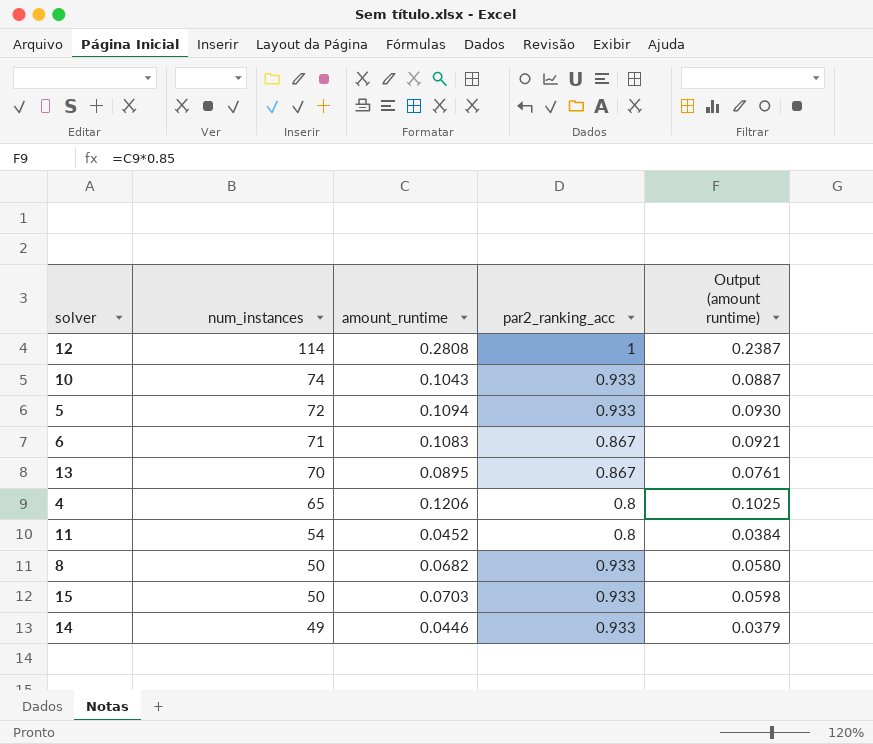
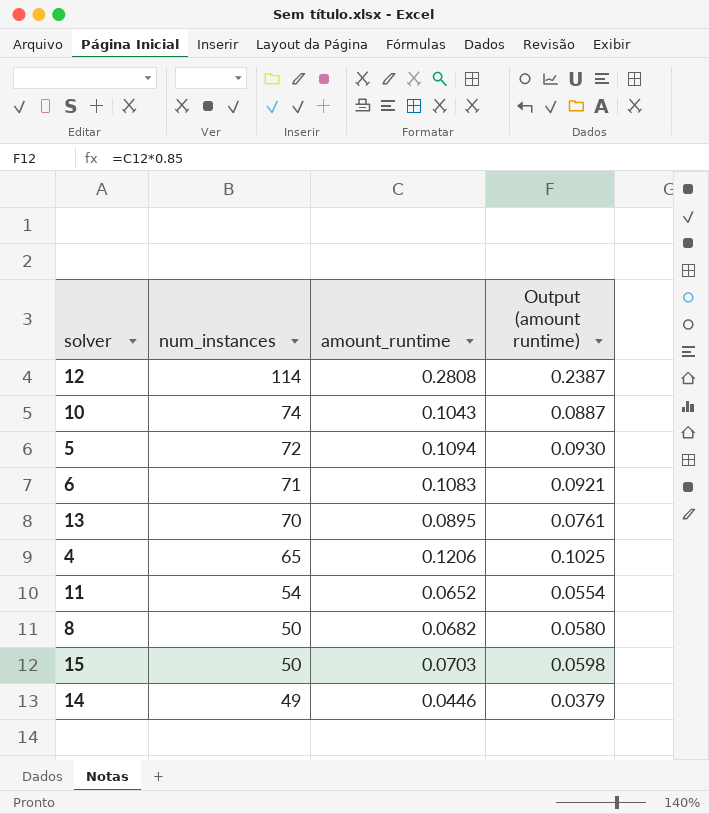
column par2_ranking_acc | position: 4 -> none
11 | amount_runtime: 0.0452 -> 0.0652
11 | Output (amount runtime): 0.0384 -> 0.0554

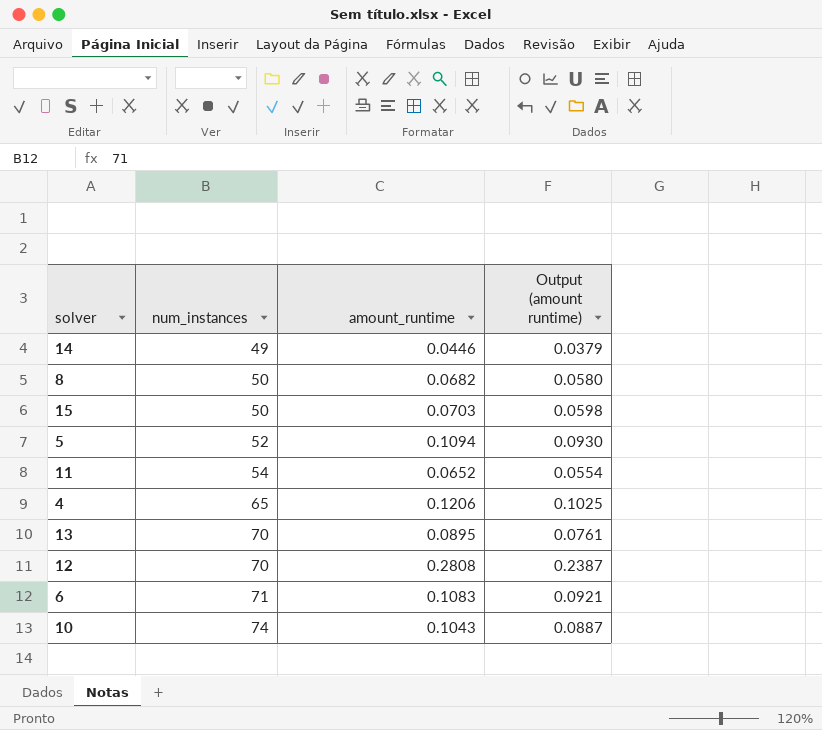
row order: num_instances descending -> num_instances ascending
5 | num_instances: 72 -> 52
12 | num_instances: 114 -> 70

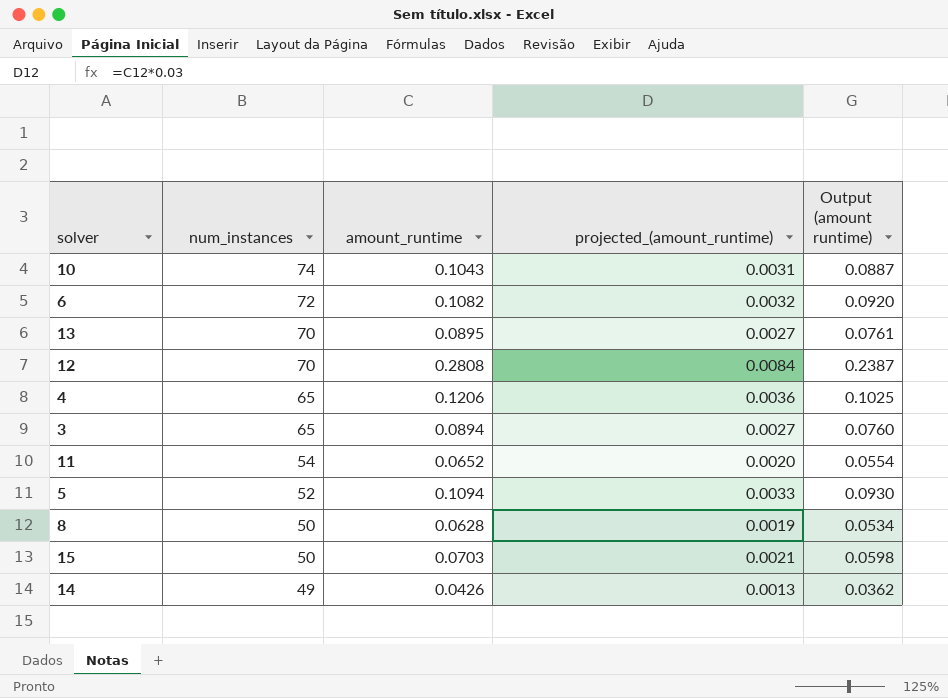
row order: num_instances ascending -> num_instances descending
column projected_(amount_runtime) | formula: none -> [amount_runtime] * 0.03
6 | num_instances: 71 -> 72
6 | amount_runtime: 0.1083 -> 0.1082
6 | Output (amount runtime): 0.0921 -> 0.0920
row 3: none -> 65 | 0.0894 | 0.0027 | 0.0760
8 | amount_runtime: 0.0682 -> 0.0628
8 | Output (amount runtime): 0.0580 -> 0.0534
14 | amount_runtime: 0.0446 -> 0.0426
14 | Output (amount runtime): 0.0379 -> 0.0362

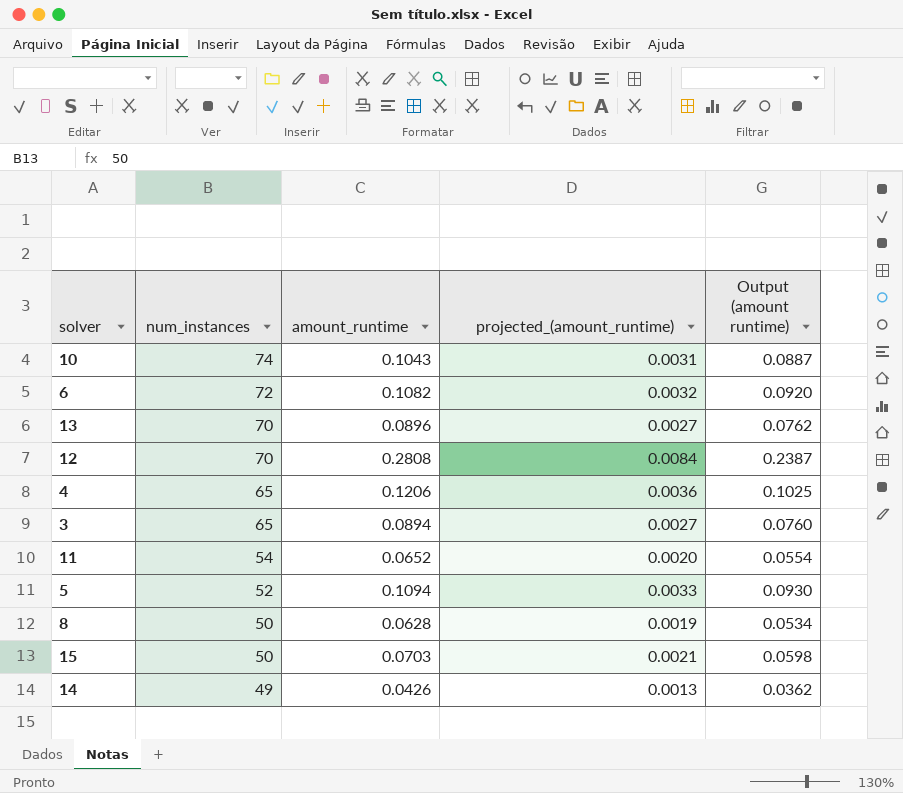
13 | amount_runtime: 0.0895 -> 0.0896
13 | Output (amount runtime): 0.0761 -> 0.0762

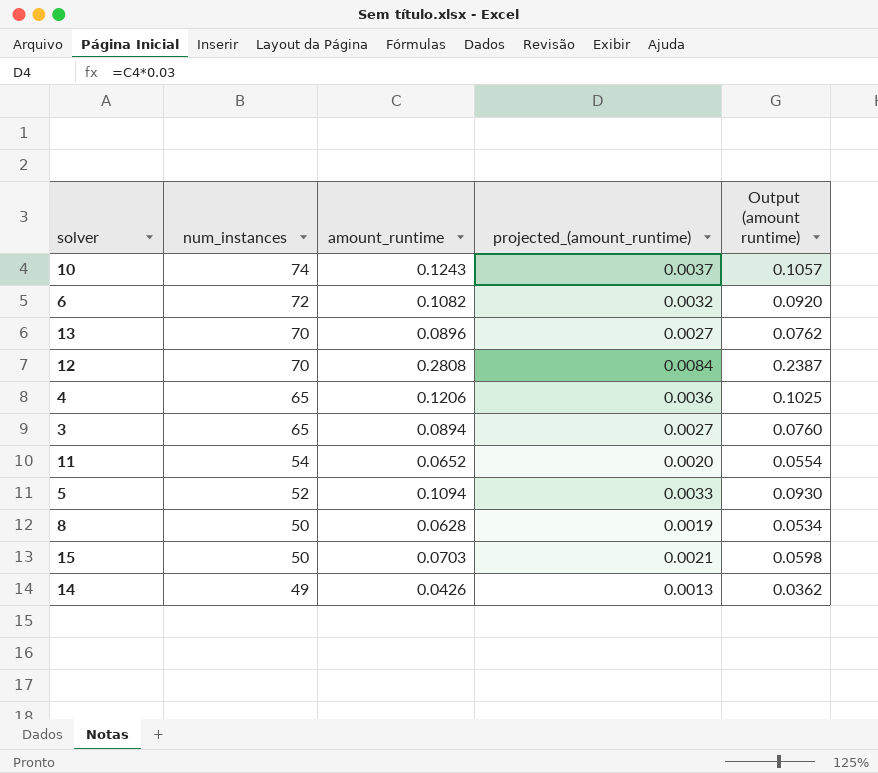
10 | amount_runtime: 0.1043 -> 0.1243
10 | projected_(amount_runtime): 0.0031 -> 0.0037
10 | Output (amount runtime): 0.0887 -> 0.1057

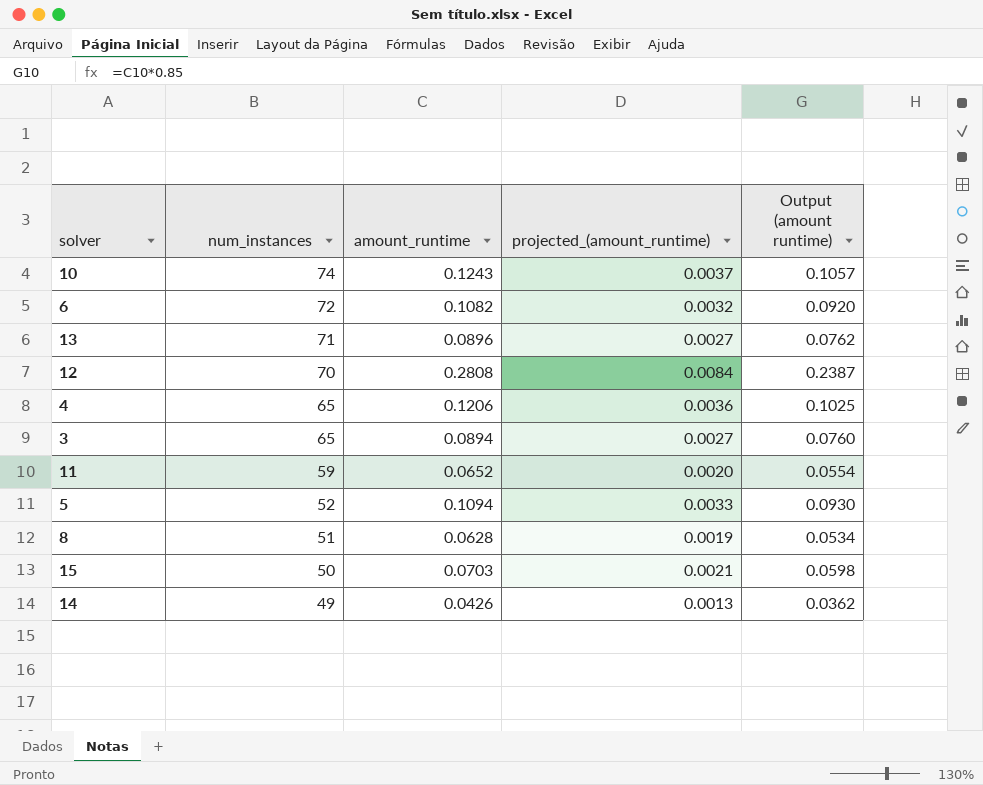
13 | num_instances: 70 -> 71
11 | num_instances: 54 -> 59
8 | num_instances: 50 -> 51

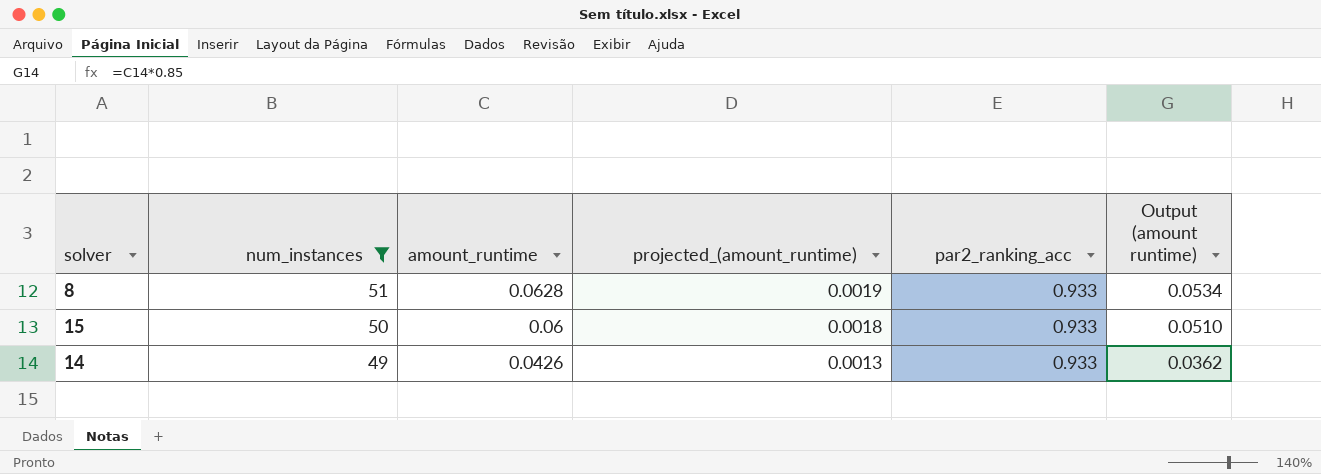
filter: none -> num_instances <= 51
column par2_ranking_acc | position: none -> 5
15 | amount_runtime: 0.0703 -> 0.06
15 | projected_(amount_runtime): 0.0021 -> 0.0018
15 | Output (amount runtime): 0.0598 -> 0.0510

